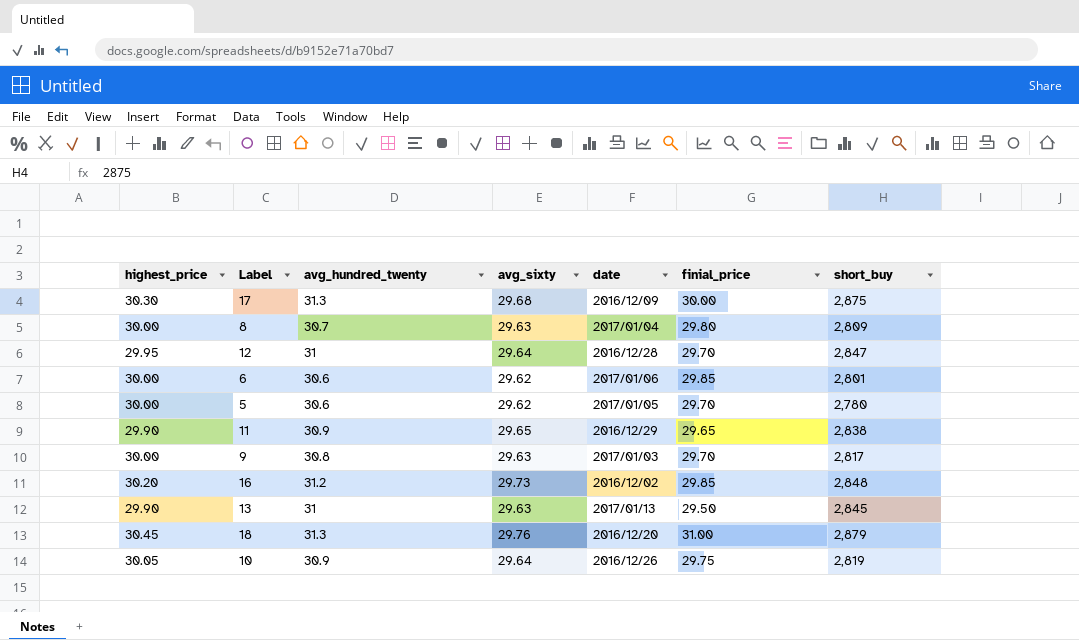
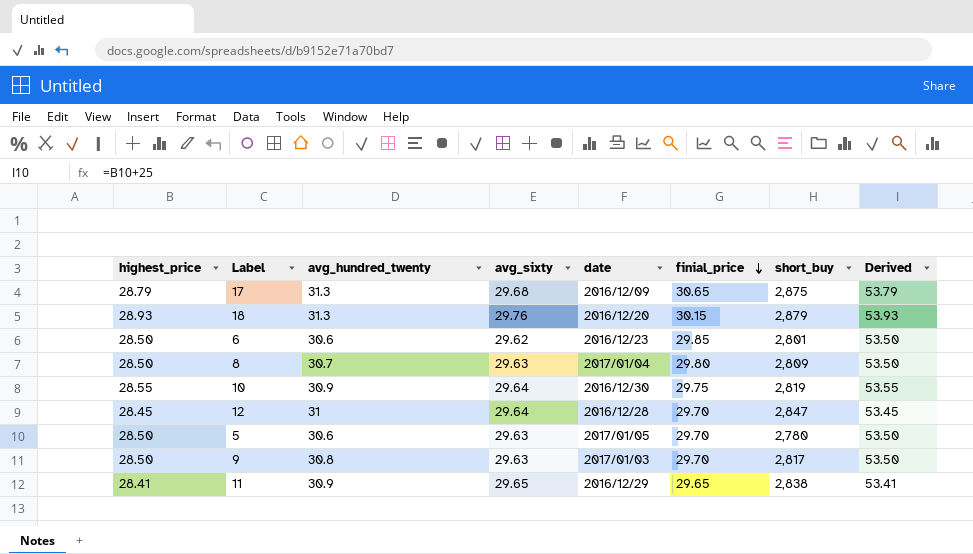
row order: none -> finial_price descending
column Derived | formula: none -> [highest_price] + 25
row 16: 30.20 | 31.2 | 29.73 | 2016/12/02 | 29.85 | 2,848 -> none
row 13: 29.90 | 31 | 29.63 | 2017/01/13 | 29.50 | 2,845 -> none
17 | highest_price: 30.30 -> 28.79
17 | finial_price: 30.00 -> 30.65
18 | highest_price: 30.45 -> 28.93
18 | finial_price: 31.00 -> 30.15
6 | highest_price: 30.00 -> 28.50
6 | date: 2017/01/06 -> 2016/12/23
8 | highest_price: 30.00 -> 28.50
10 | highest_price: 30.05 -> 28.55
10 | date: 2016/12/26 -> 2016/12/30
12 | highest_price: 29.95 -> 28.45
5 | highest_price: 30.00 -> 28.50
5 | avg_sixty: 29.62 -> 29.63
9 | highest_price: 30.00 -> 28.50
11 | highest_price: 29.90 -> 28.41

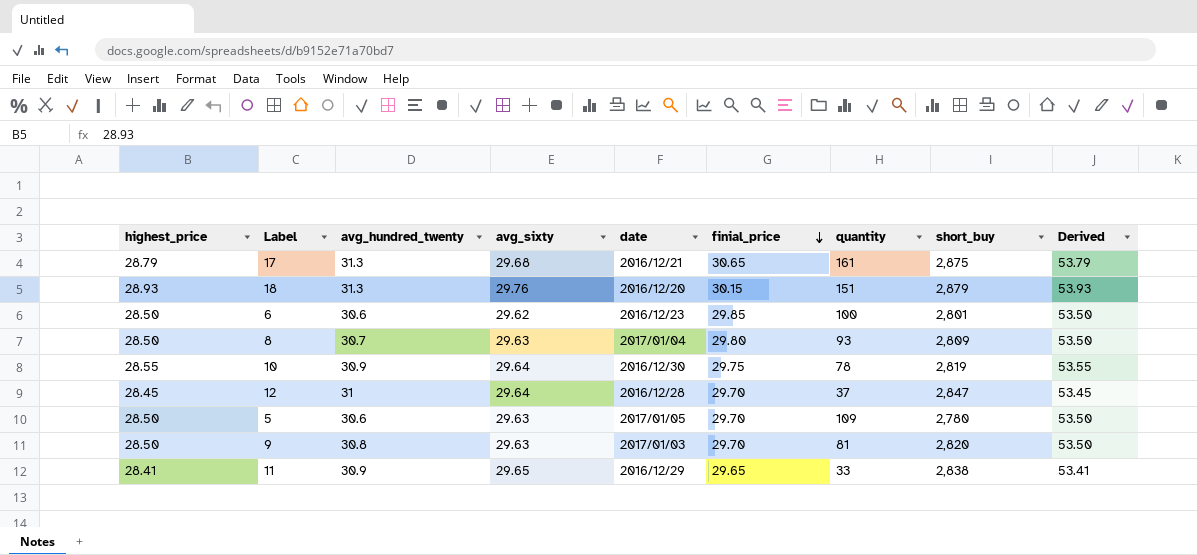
column quantity | position: none -> 7
17 | date: 2016/12/09 -> 2016/12/21
9 | short_buy: 2,817 -> 2,820

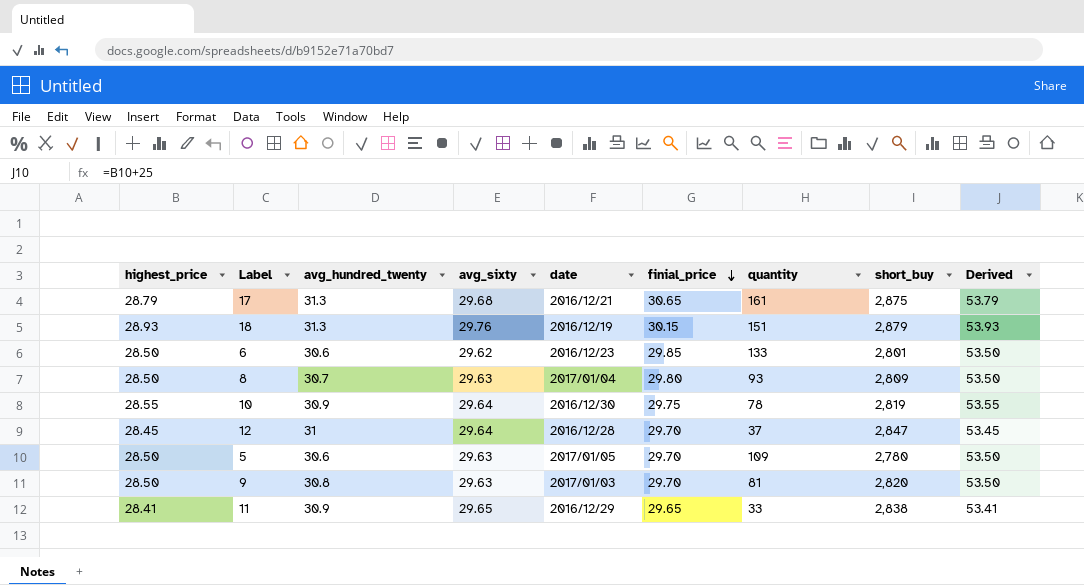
18 | date: 2016/12/20 -> 2016/12/19
6 | quantity: 100 -> 133

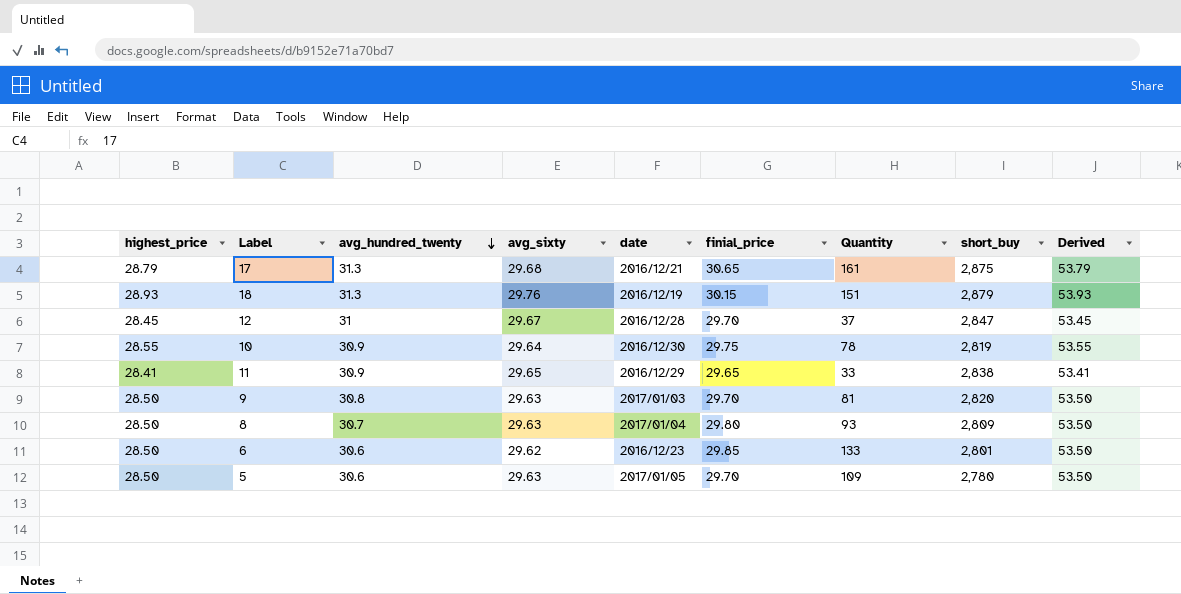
row order: finial_price descending -> avg_hundred_twenty descending
column name: quantity -> Quantity
12 | avg_sixty: 29.64 -> 29.67

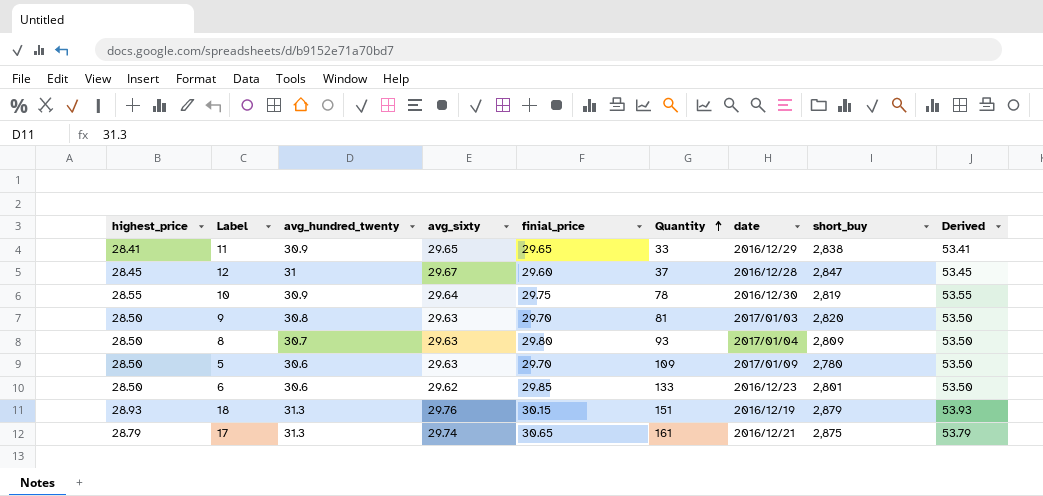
row order: avg_hundred_twenty descending -> Quantity ascending
column date | position: 5 -> 7
12 | finial_price: 29.70 -> 29.60
5 | date: 2017/01/05 -> 2017/01/09
17 | avg_sixty: 29.68 -> 29.74

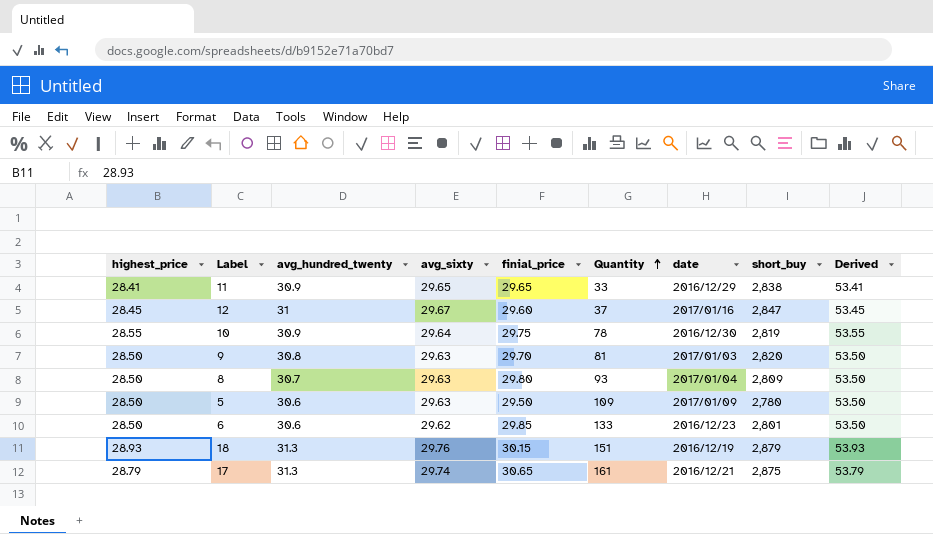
12 | date: 2016/12/28 -> 2017/01/16
5 | finial_price: 29.70 -> 29.50

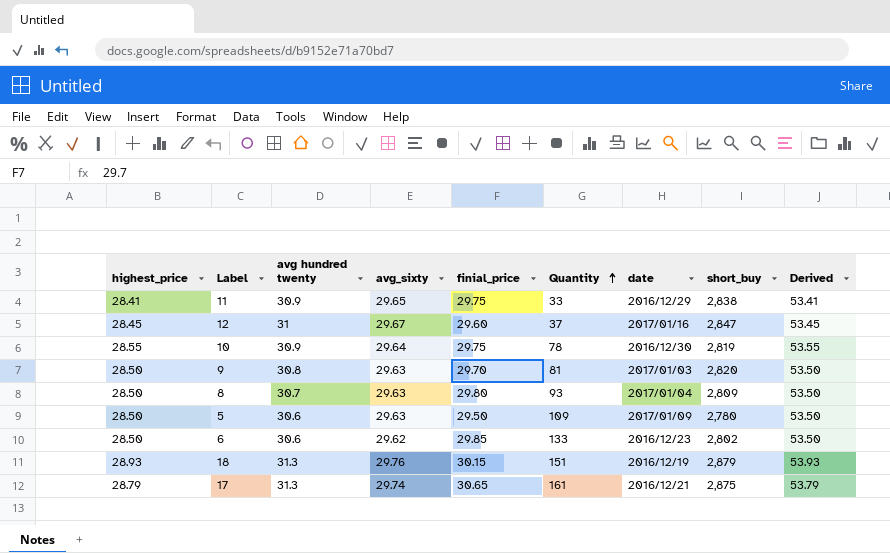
column name: avg_hundred_twenty -> avg hundred twenty
11 | finial_price: 29.65 -> 29.75
6 | short_buy: 2,801 -> 2,802

